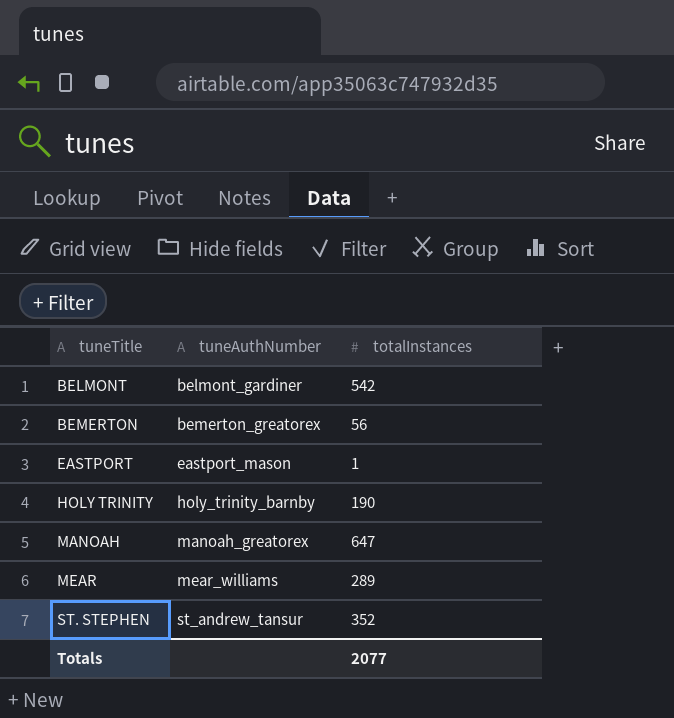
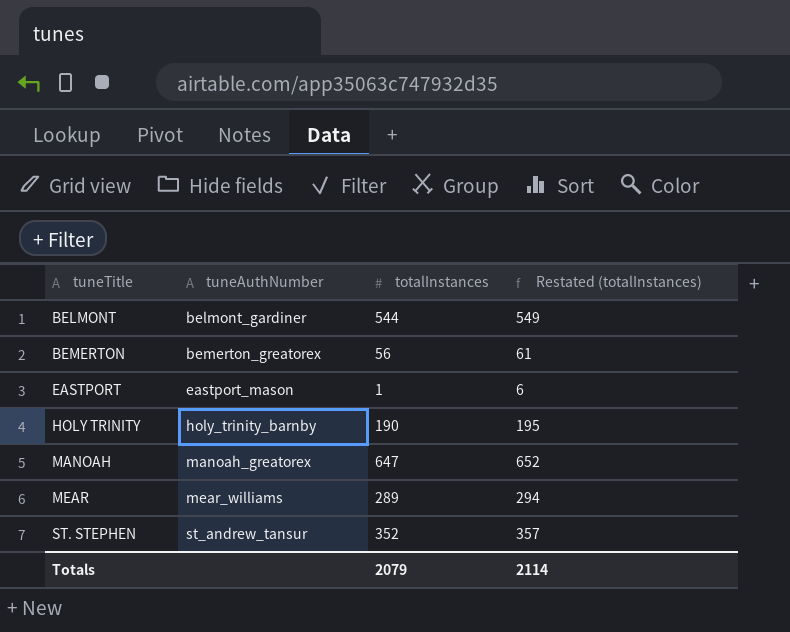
column Restated (totalInstances) | formula: none -> [totalInstances] + 5
BELMONT | totalInstances: 542 -> 544
Totals | totalInstances: 2077 -> 2079

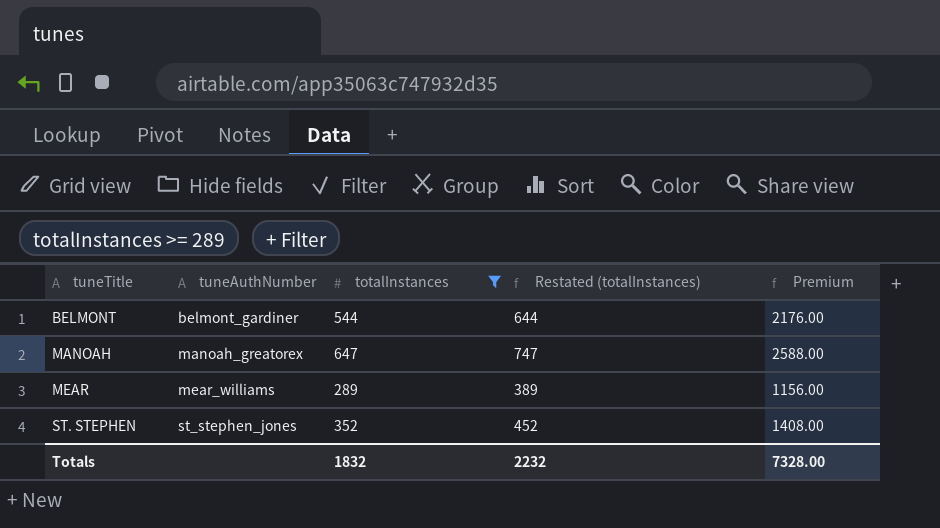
filter: none -> totalInstances >= 289
column Restated (totalInstances) | formula: [totalInstances] + 5 -> [totalInstances] + 100
column Premium | formula: none -> [totalInstances] * 4
ST. STEPHEN | tuneAuthNumber: st_andrew_tansur -> st_stephen_jones
Totals | totalInstances: 2079 -> 1832
Totals | Restated (totalInstances): 2114 -> 2232

